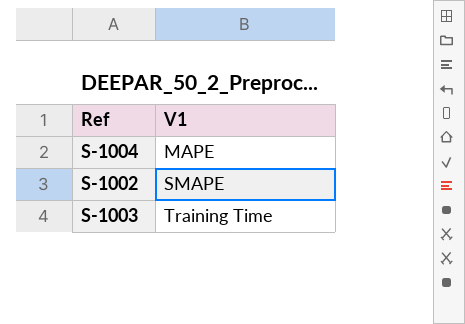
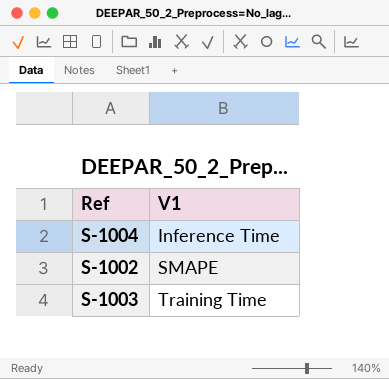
S-1004 | V1: MAPE -> Inference Time

